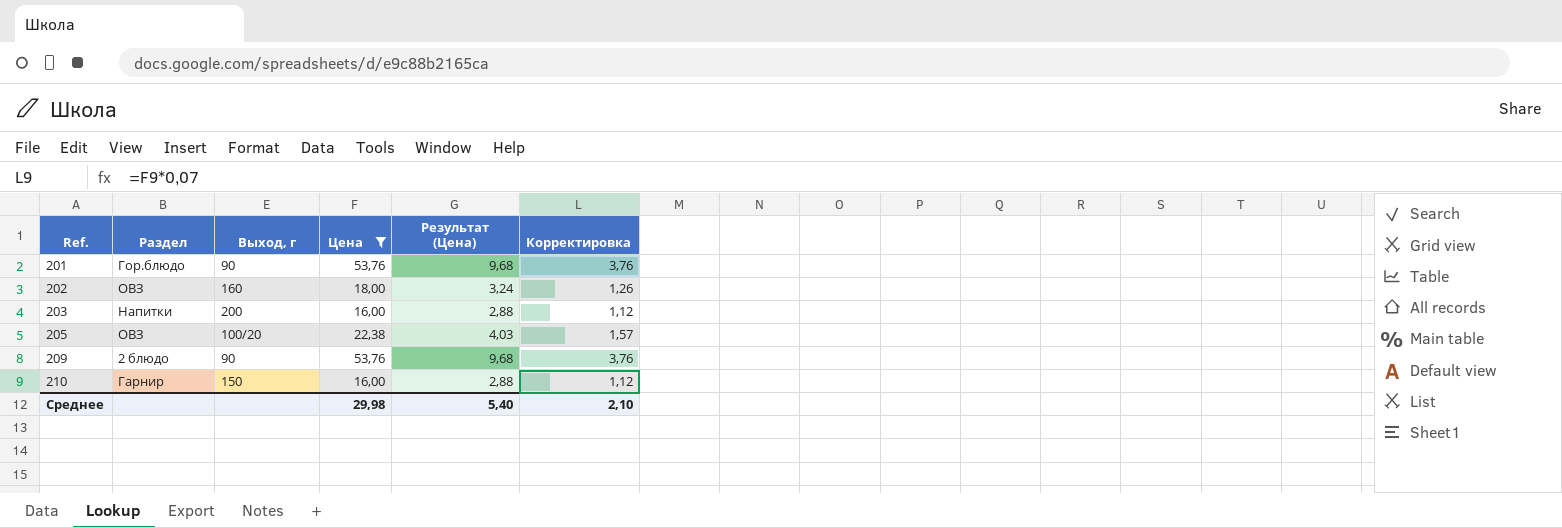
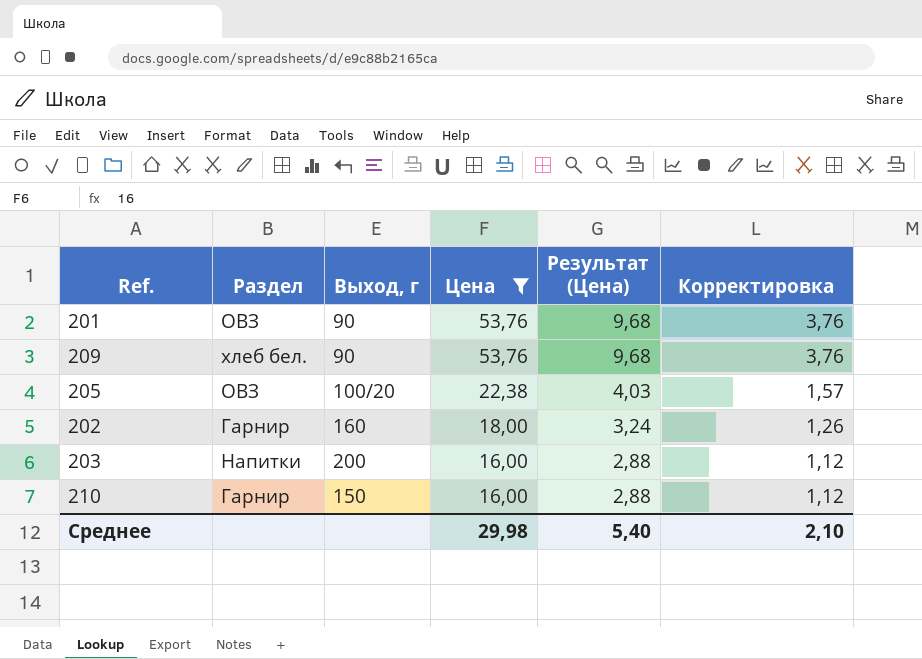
row order: Ref. ascending -> Цена descending
201 | Раздел: Гор.блюдо -> ОВЗ
209 | Раздел: 2 блюдо -> хлеб бел.
202 | Раздел: ОВЗ -> Гарнир

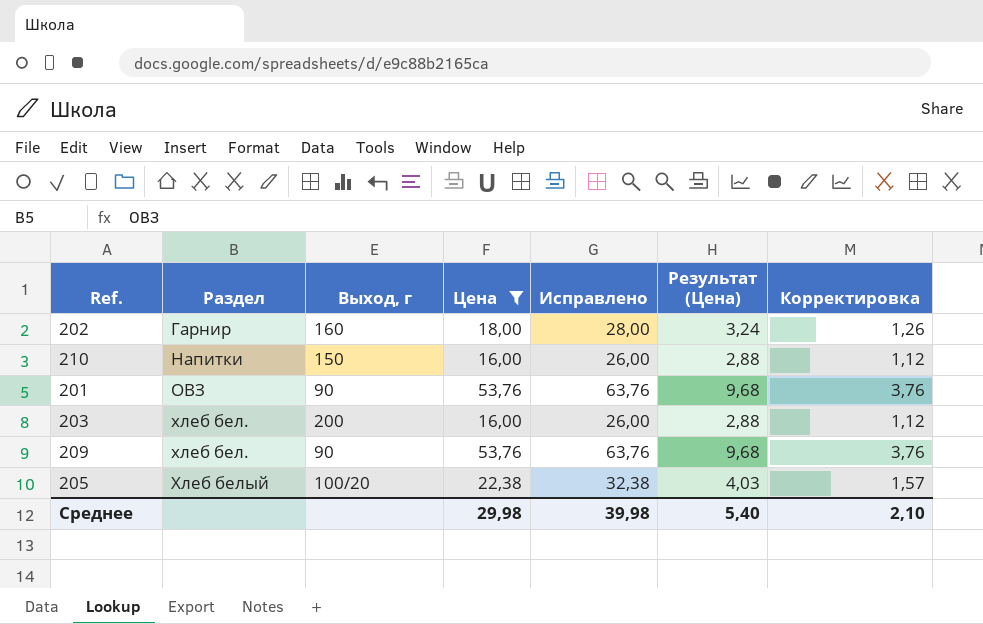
row order: Цена descending -> Раздел ascending
column Исправлено | formula: none -> [Цена] + 10
210 | Раздел: Гарнир -> Напитки
203 | Раздел: Напитки -> хлеб бел.
205 | Раздел: ОВЗ -> Хлеб белый

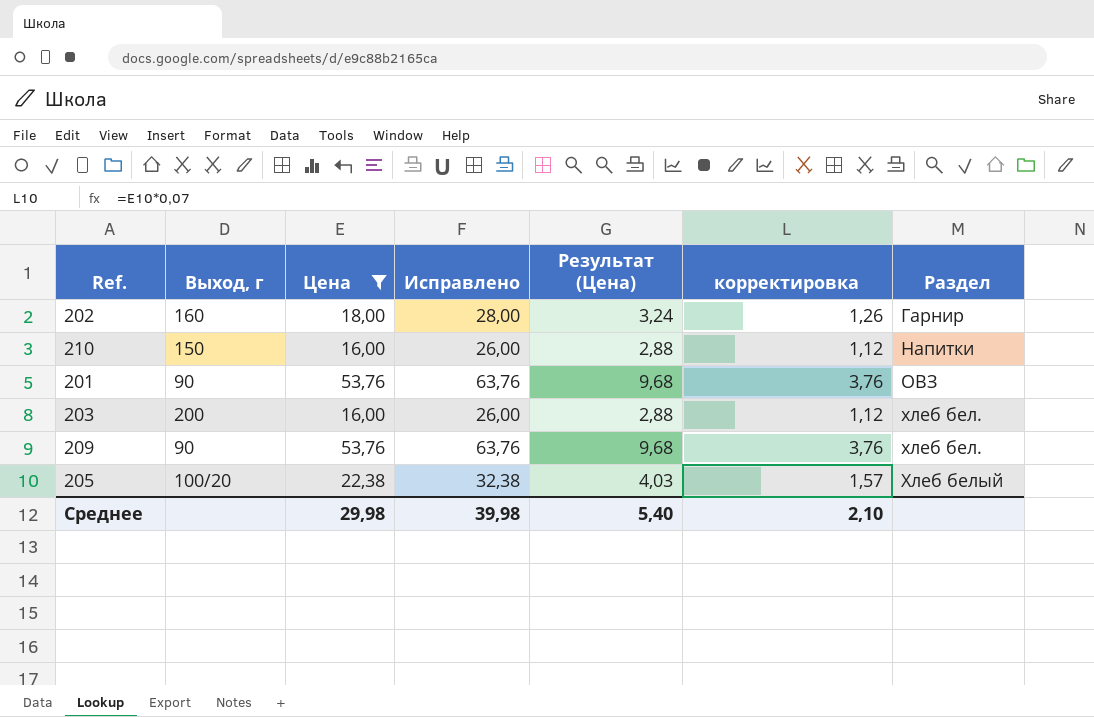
column name: Корректировка -> корректировка
column Раздел | position: 2 -> 7

